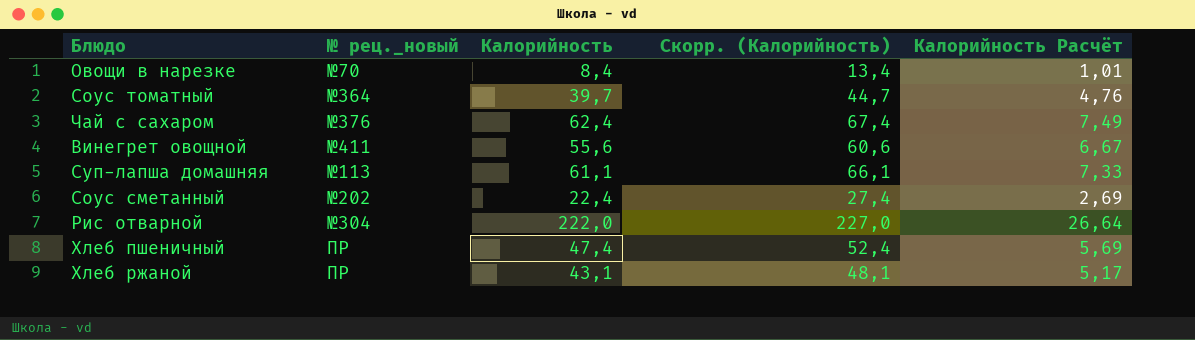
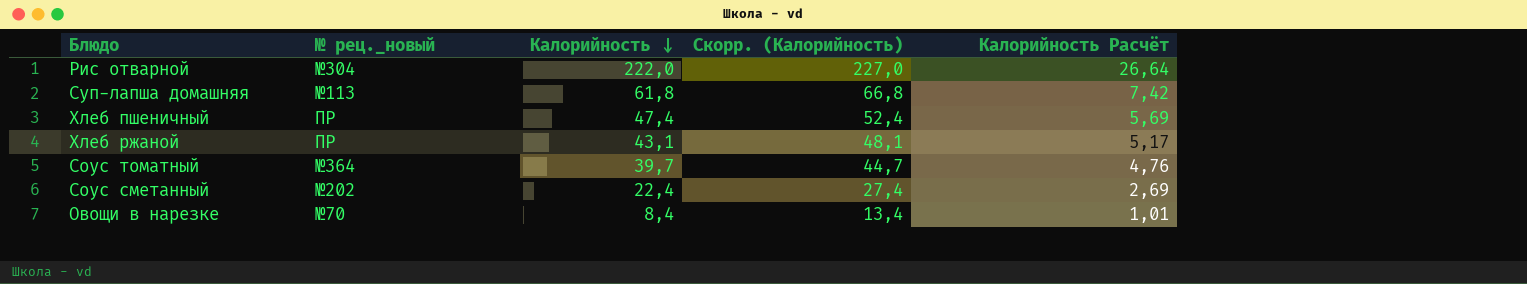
row order: none -> Калорийность descending
row Чай с сахаром: №376 | 62,4 | 67,4 | 7,49 -> none
row Винегрет овощной: №411 | 55,6 | 60,6 | 6,67 -> none
Суп-лапша домашняя | Калорийность: 61,1 -> 61,8
Суп-лапша домашняя | Скорр. (Калорийность): 66,1 -> 66,8
Суп-лапша домашняя | Калорийность Расчёт: 7,33 -> 7,42

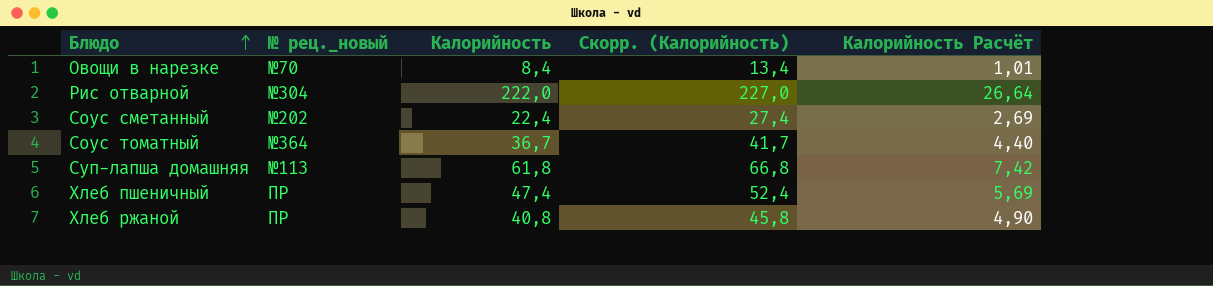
row order: Калорийность descending -> Блюдо ascending
Соус томатный | Калорийность: 39,7 -> 36,7
Соус томатный | Скорр. (Калорийность): 44,7 -> 41,7
Соус томатный | Калорийность Расчёт: 4,76 -> 4,40
Хлеб ржаной | Калорийность: 43,1 -> 40,8
Хлеб ржаной | Скорр. (Калорийность): 48,1 -> 45,8
Хлеб ржаной | Калорийность Расчёт: 5,17 -> 4,90

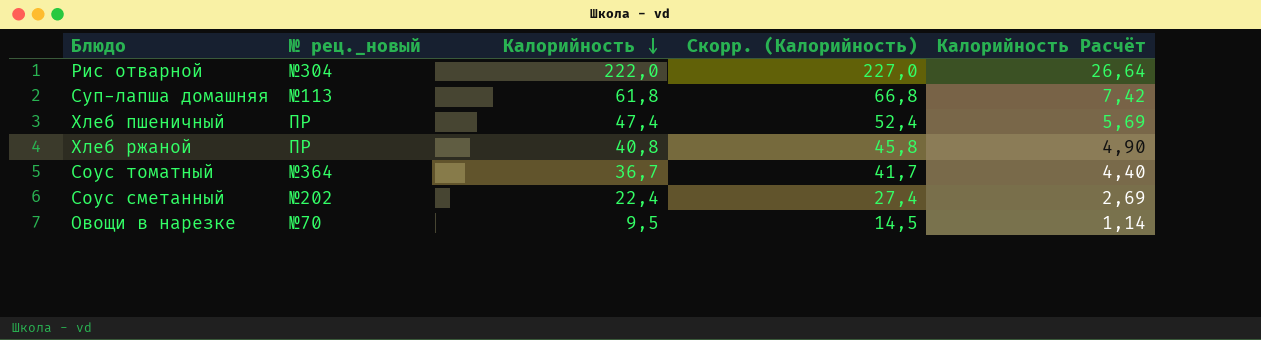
row order: Блюдо ascending -> Калорийность descending
Овощи в нарезке | Калорийность: 8,4 -> 9,5
Овощи в нарезке | Скорр. (Калорийность): 13,4 -> 14,5
Овощи в нарезке | Калорийность Расчёт: 1,01 -> 1,14

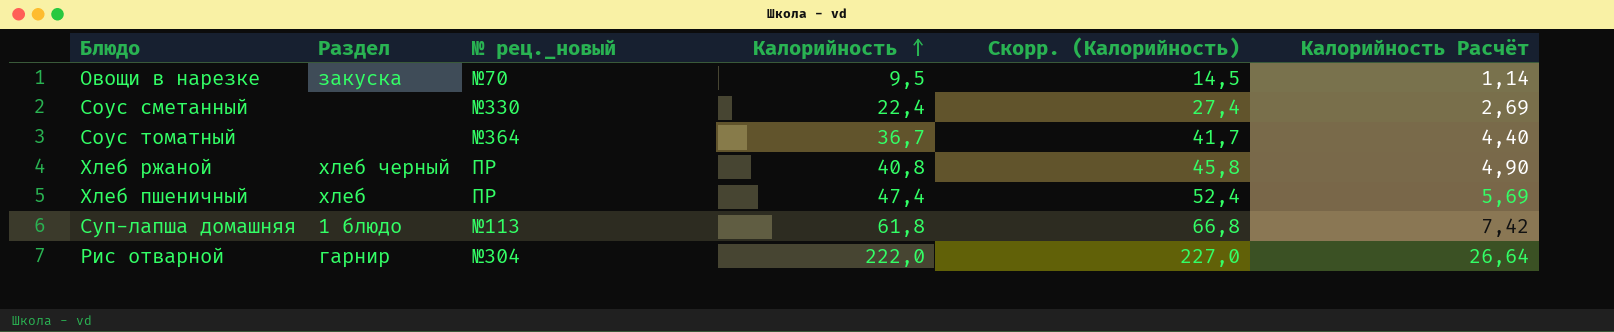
row order: Калорийность descending -> Калорийность ascending
column Раздел | position: none -> 2
Соус сметанный | № рец._новый: №202 -> №330

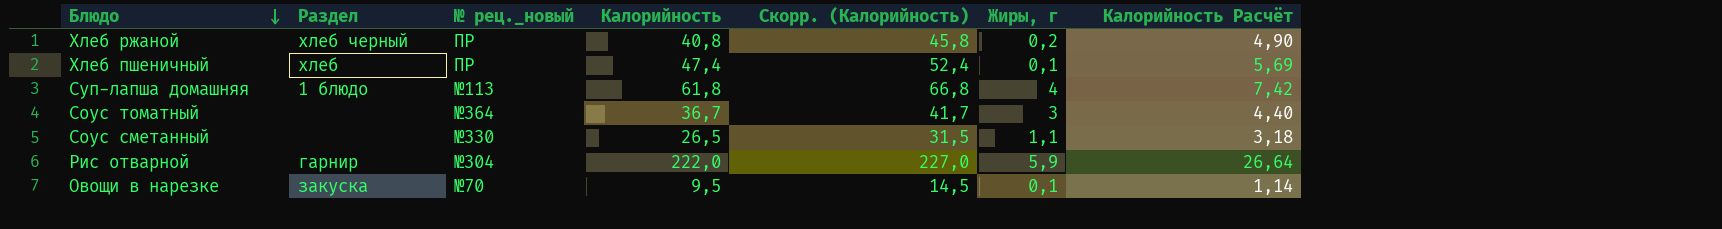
row order: Калорийность ascending -> Блюдо descending
column Жиры, г | position: none -> 6
Соус сметанный | Калорийность: 22,4 -> 26,5
Соус сметанный | Скорр. (Калорийность): 27,4 -> 31,5
Соус сметанный | Калорийность Расчёт: 2,69 -> 3,18

